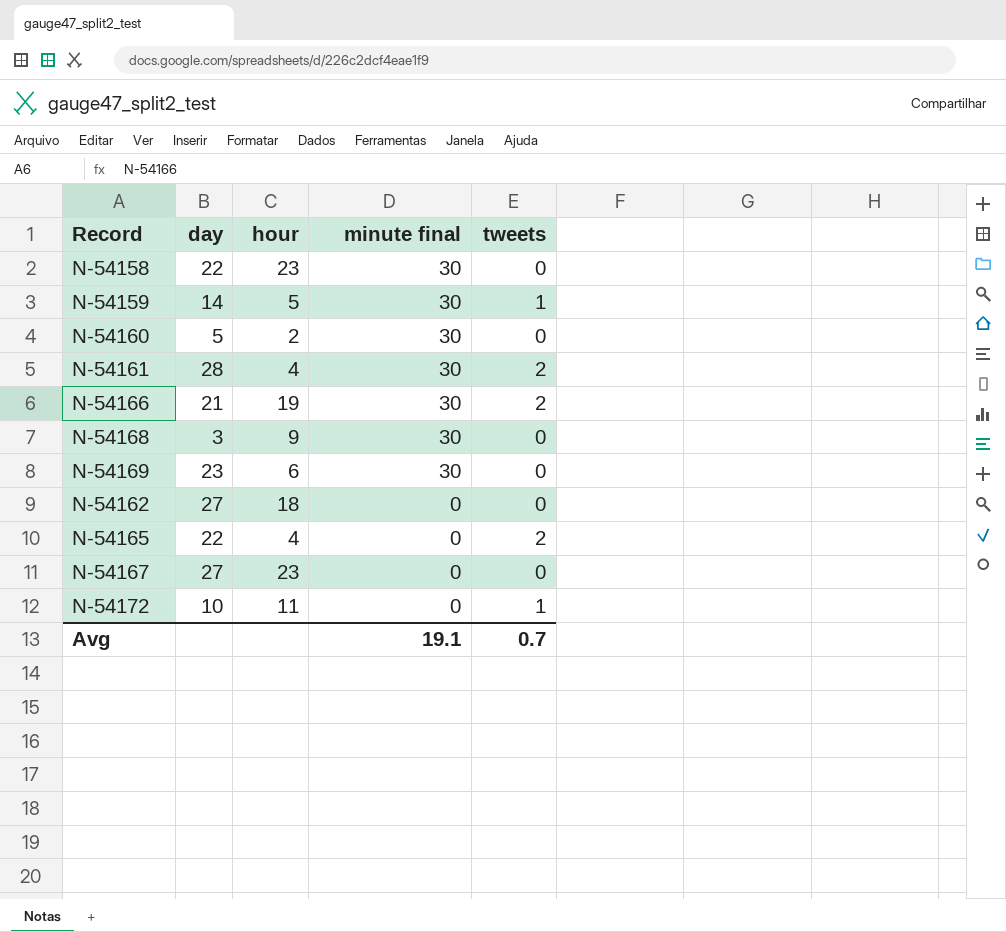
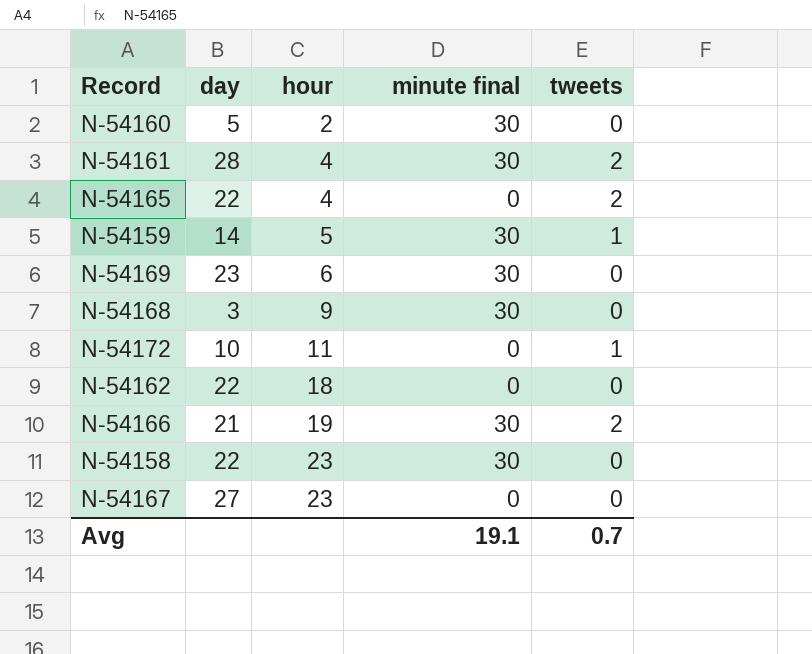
row order: minute final descending -> hour ascending
N-54162 | day: 27 -> 22

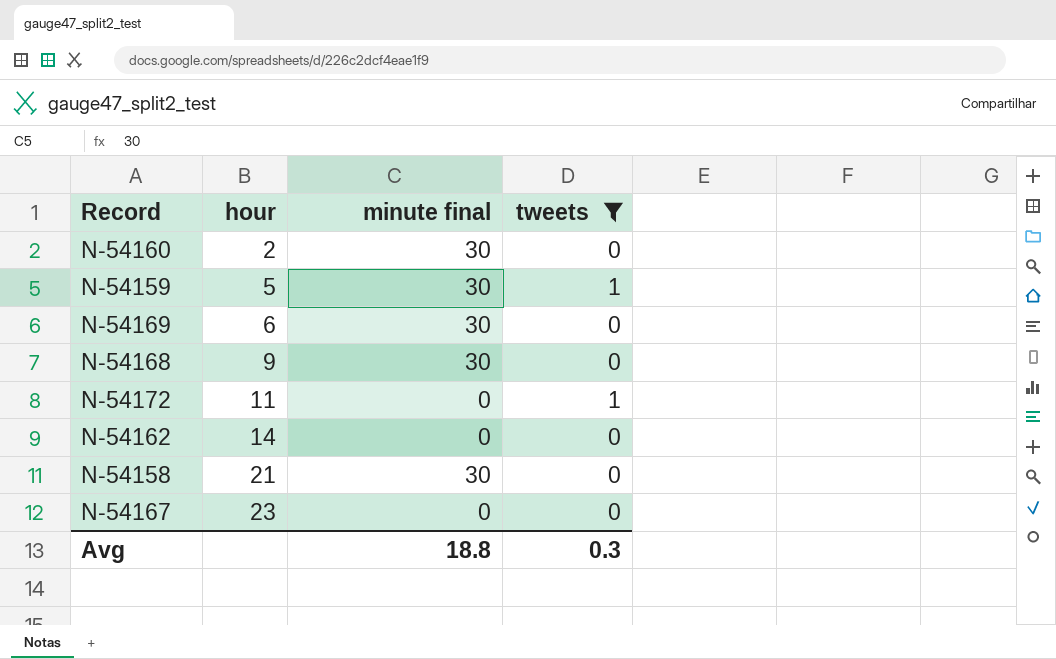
filter: none -> tweets != 2
column day | position: 2 -> none
N-54162 | hour: 18 -> 14
N-54158 | hour: 23 -> 21
Avg | minute final: 19.1 -> 18.8
Avg | tweets: 0.7 -> 0.3

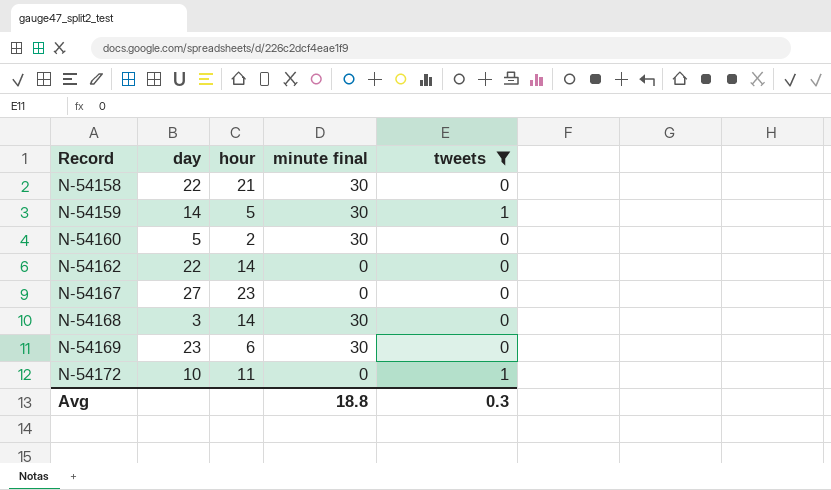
row order: hour ascending -> Record ascending
column day | position: none -> 2
N-54168 | hour: 9 -> 14

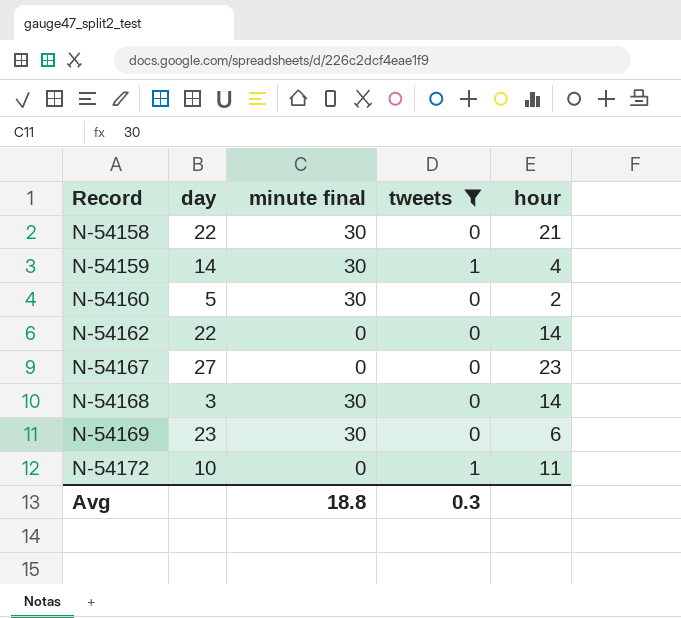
column hour | position: 3 -> 5
N-54159 | hour: 5 -> 4

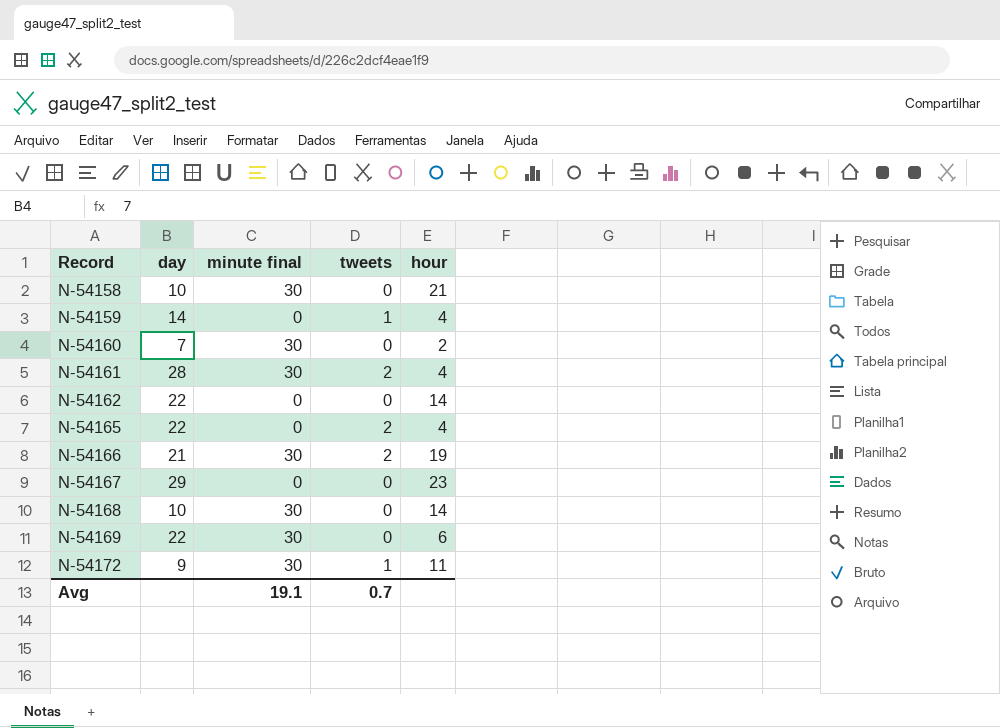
filter: tweets != 2 -> none
N-54158 | day: 22 -> 10
N-54159 | minute final: 30 -> 0
N-54160 | day: 5 -> 7
N-54167 | day: 27 -> 29
N-54168 | day: 3 -> 10
N-54169 | day: 23 -> 22
N-54172 | day: 10 -> 9
N-54172 | minute final: 0 -> 30
Avg | minute final: 18.8 -> 19.1
Avg | tweets: 0.3 -> 0.7

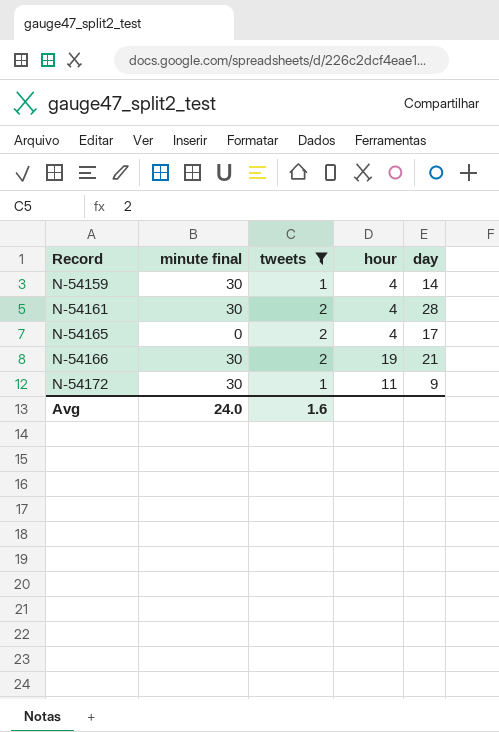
filter: none -> tweets != 0
column day | position: 2 -> 5
N-54159 | minute final: 0 -> 30
N-54165 | day: 22 -> 17
Avg | minute final: 19.1 -> 24.0
Avg | tweets: 0.7 -> 1.6

